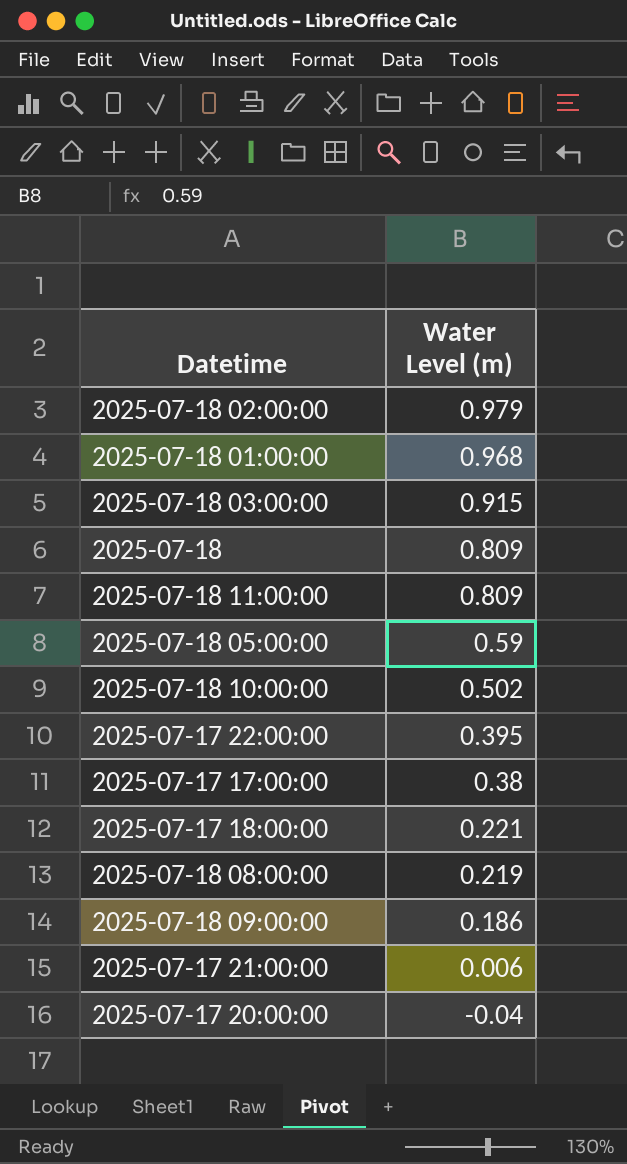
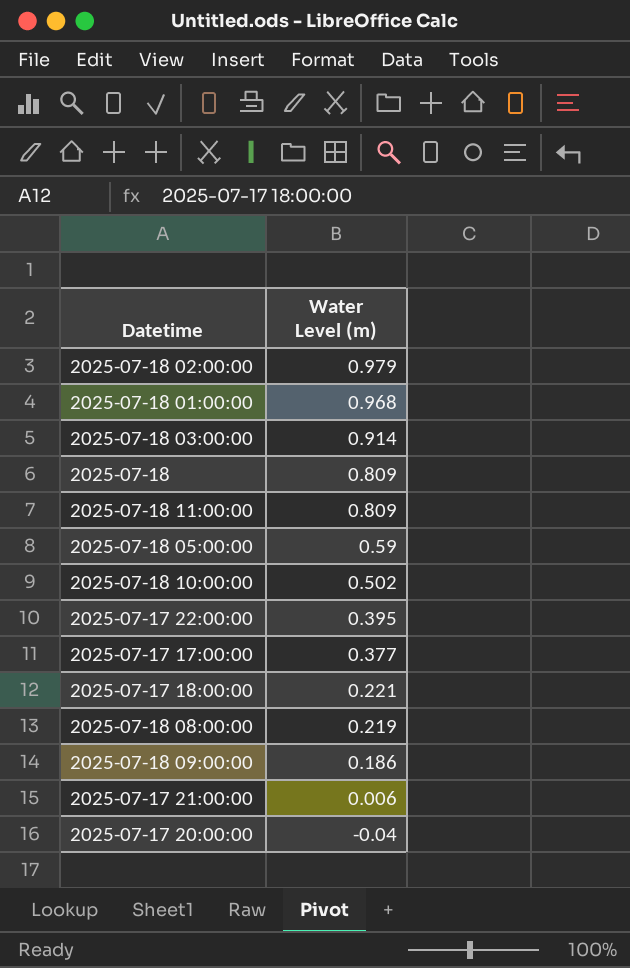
2025-07-18 03:00:00 | Water Level (m): 0.915 -> 0.914
2025-07-17 17:00:00 | Water Level (m): 0.38 -> 0.377

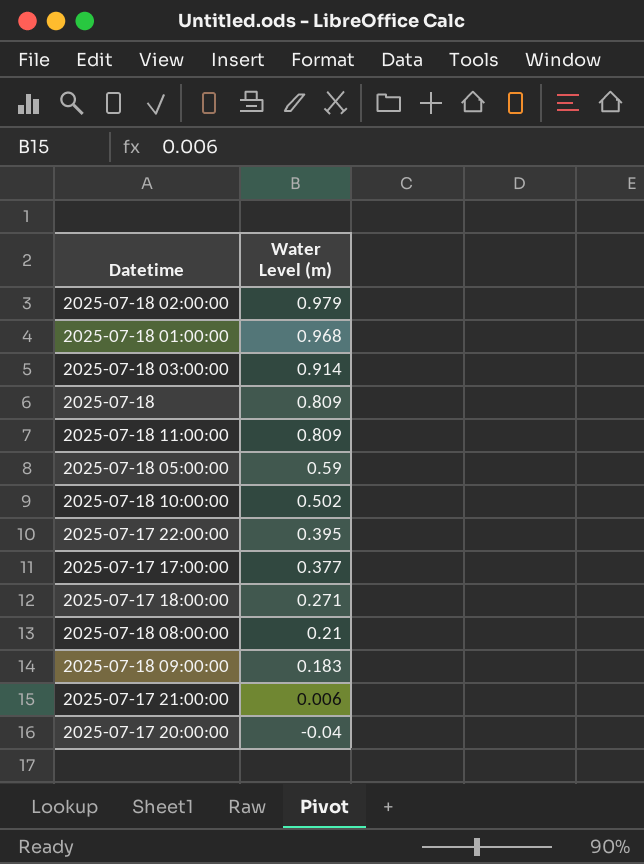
2025-07-17 18:00:00 | Water Level (m): 0.221 -> 0.271
2025-07-18 08:00:00 | Water Level (m): 0.219 -> 0.21
2025-07-18 09:00:00 | Water Level (m): 0.186 -> 0.183

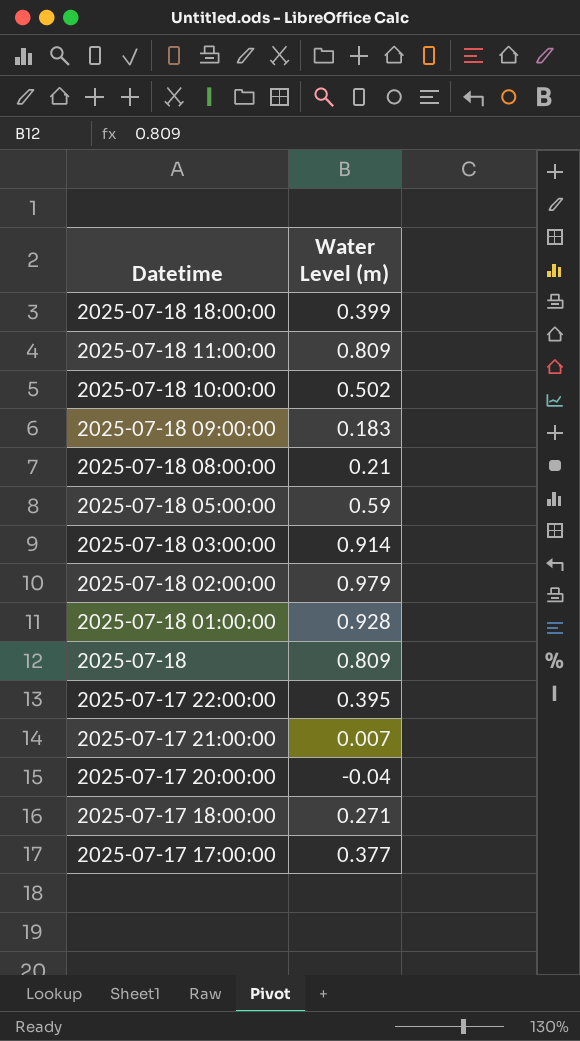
row order: Water Level (m) descending -> Datetime descending
row 2025-07-18 18:00:00: none -> 0.399
2025-07-18 01:00:00 | Water Level (m): 0.968 -> 0.928
2025-07-17 21:00:00 | Water Level (m): 0.006 -> 0.007

